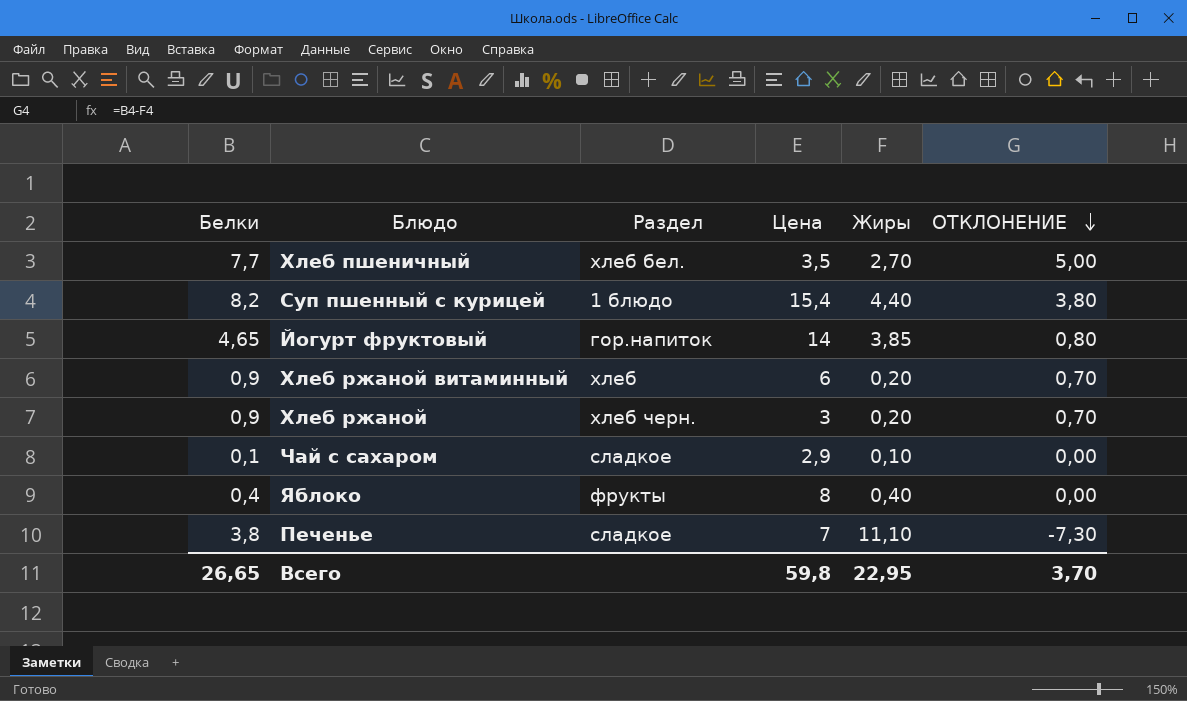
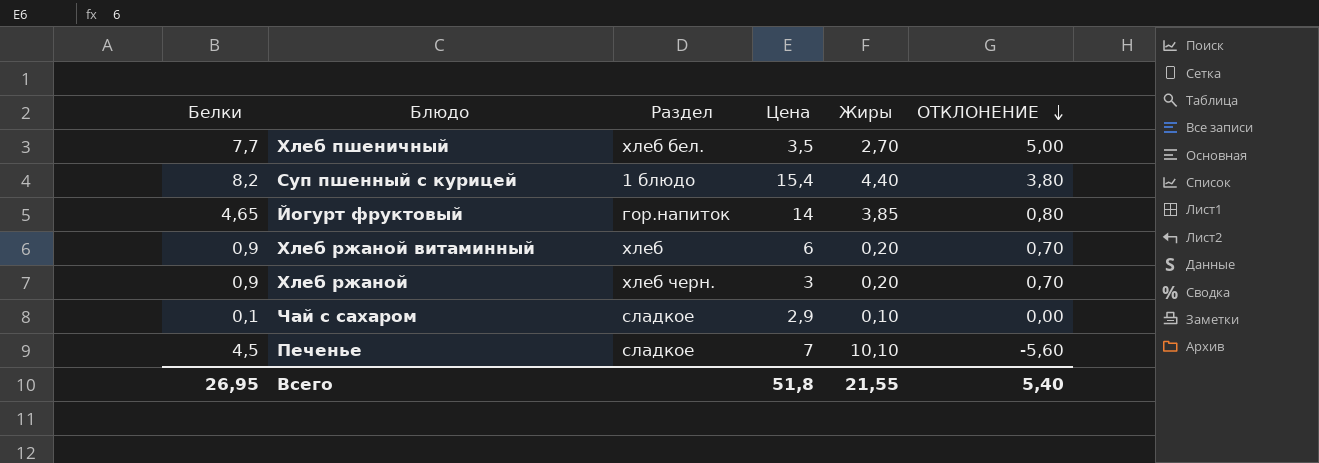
row Яблоко: 0,4 | фрукты | 8 | 0,40 | 0,00 -> none
Печенье | Белки: 3,8 -> 4,5
Печенье | Жиры: 11,10 -> 10,10
Печенье | ОТКЛОНЕНИЕ: -7,30 -> -5,60
Всего | Белки: 26,65 -> 26,95
Всего | Цена: 59,8 -> 51,8
Всего | Жиры: 22,95 -> 21,55
Всего | ОТКЛОНЕНИЕ: 3,70 -> 5,40

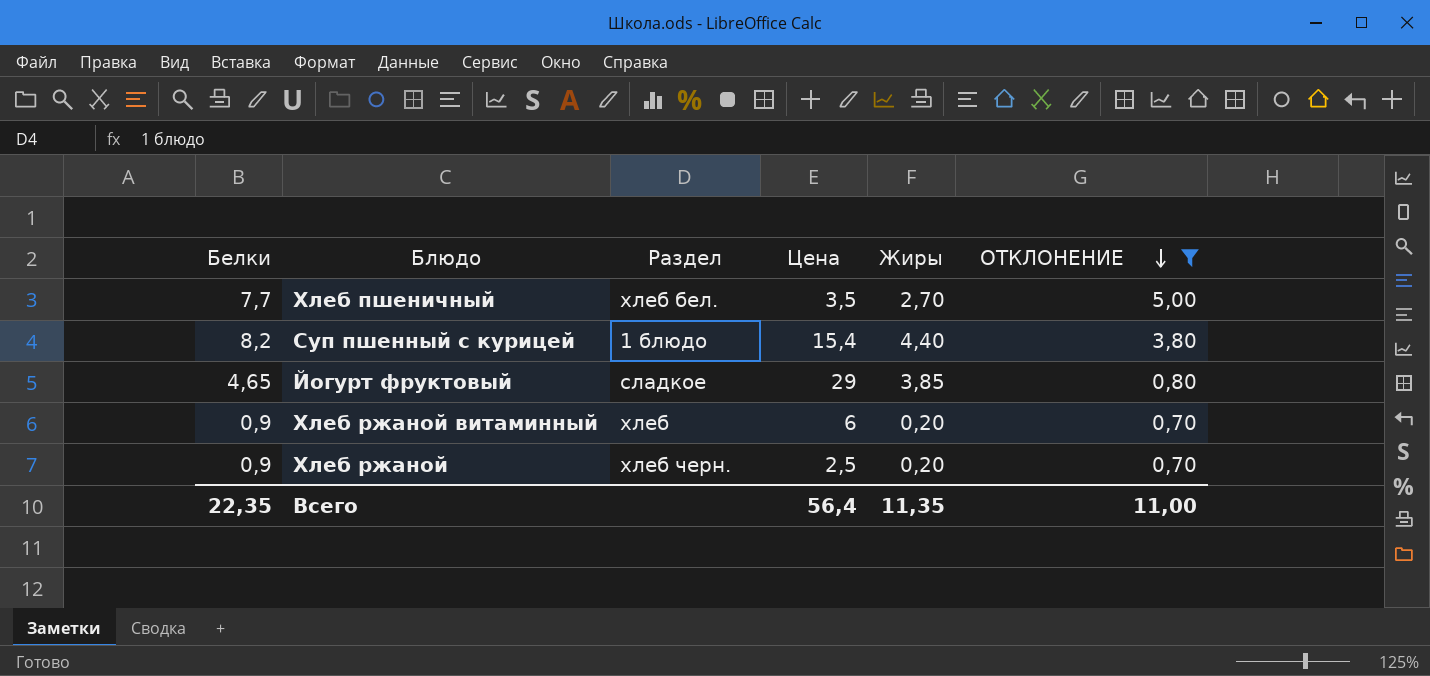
filter: none -> ОТКЛОНЕНИЕ >= 0,70
Йогурт фруктовый | Раздел: гор.напиток -> сладкое
Йогурт фруктовый | Цена: 14 -> 29
Хлеб ржаной | Цена: 3 -> 2,5
Всего | Белки: 26,95 -> 22,35
Всего | Цена: 51,8 -> 56,4
Всего | Жиры: 21,55 -> 11,35
Всего | ОТКЛОНЕНИЕ: 5,40 -> 11,00

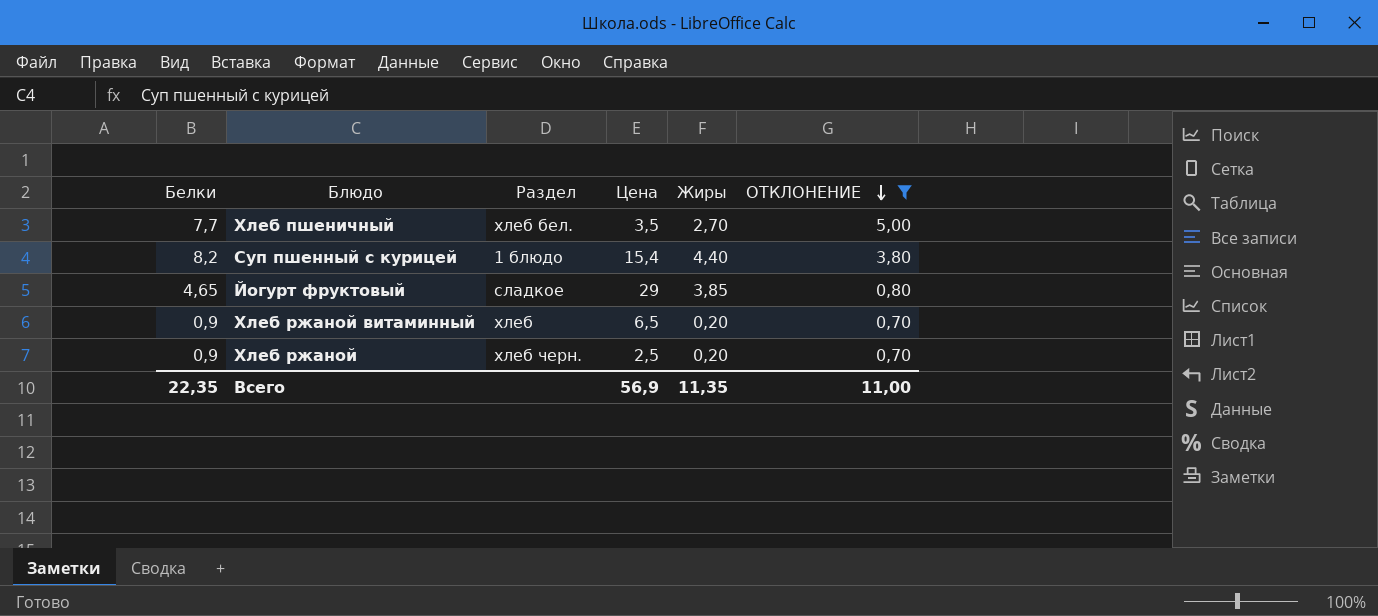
Хлеб ржаной витаминный | Цена: 6 -> 6,5
Всего | Цена: 56,4 -> 56,9

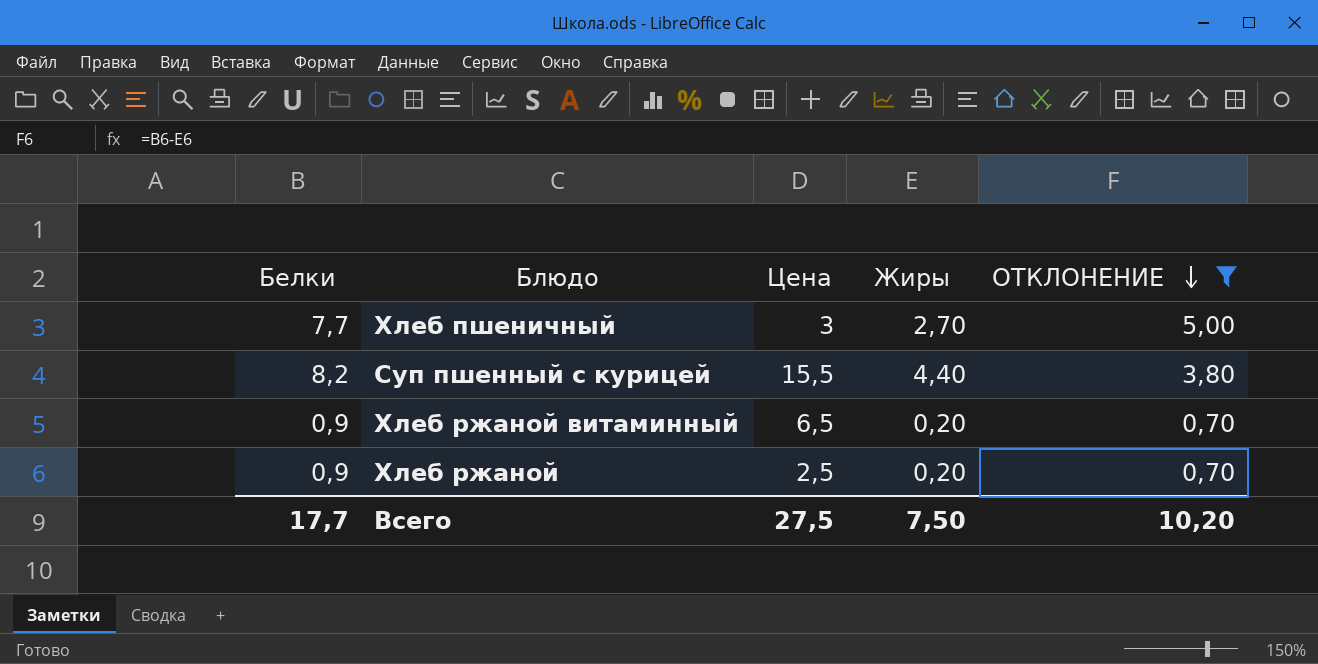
column Раздел | position: 3 -> none
row Йогурт фруктовый: 4,65 | сладкое | 29 | 3,85 | 0,80 -> none
Хлеб пшеничный | Цена: 3,5 -> 3
Суп пшенный с курицей | Цена: 15,4 -> 15,5
Всего | Белки: 22,35 -> 17,7
Всего | Цена: 56,9 -> 27,5
Всего | Жиры: 11,35 -> 7,50
Всего | ОТКЛОНЕНИЕ: 11,00 -> 10,20

